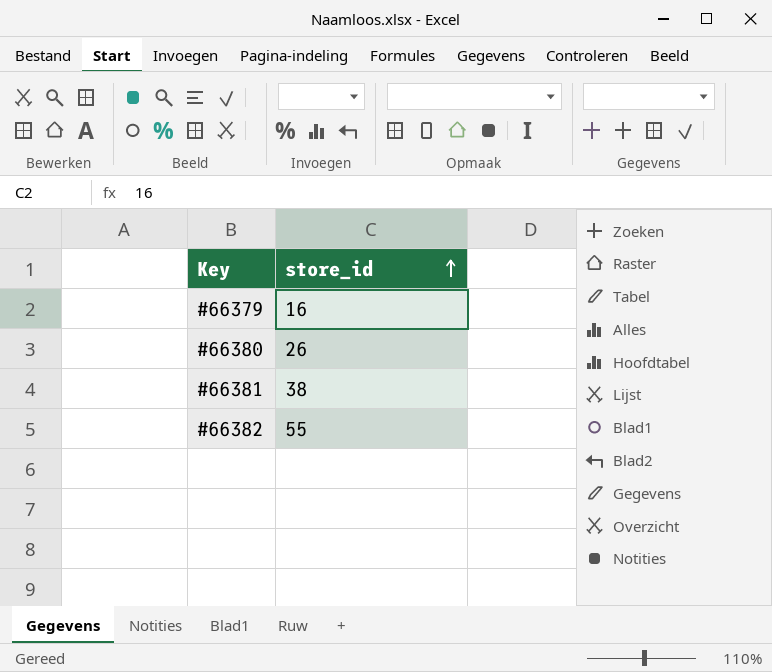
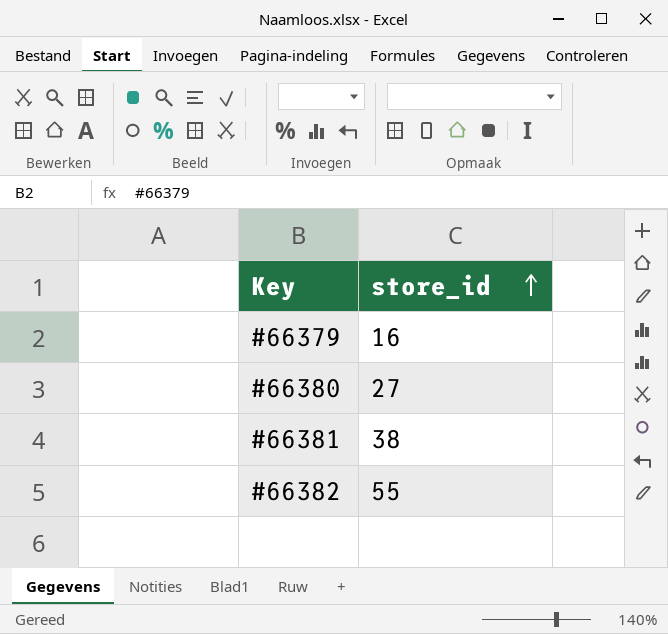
#66380 | store_id: 26 -> 27

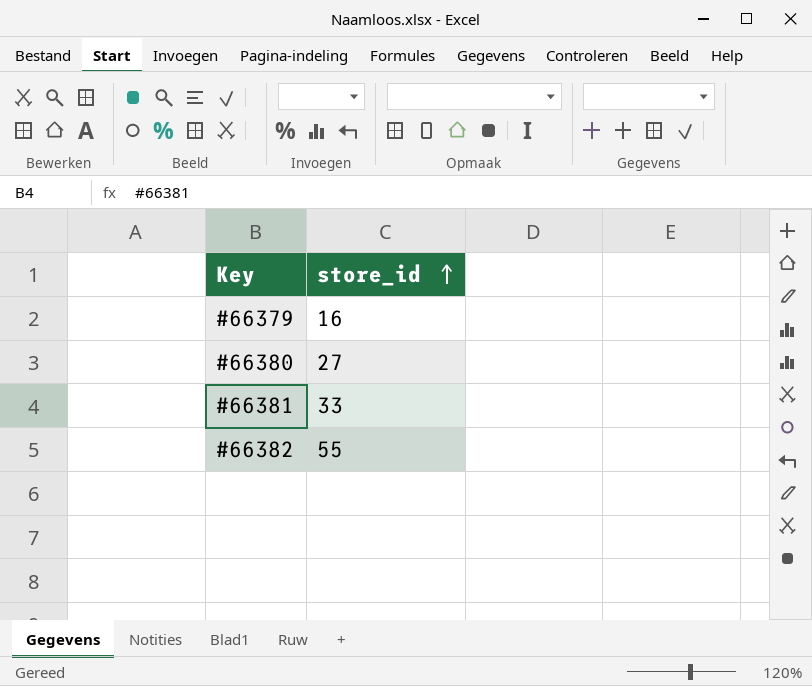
#66381 | store_id: 38 -> 33

